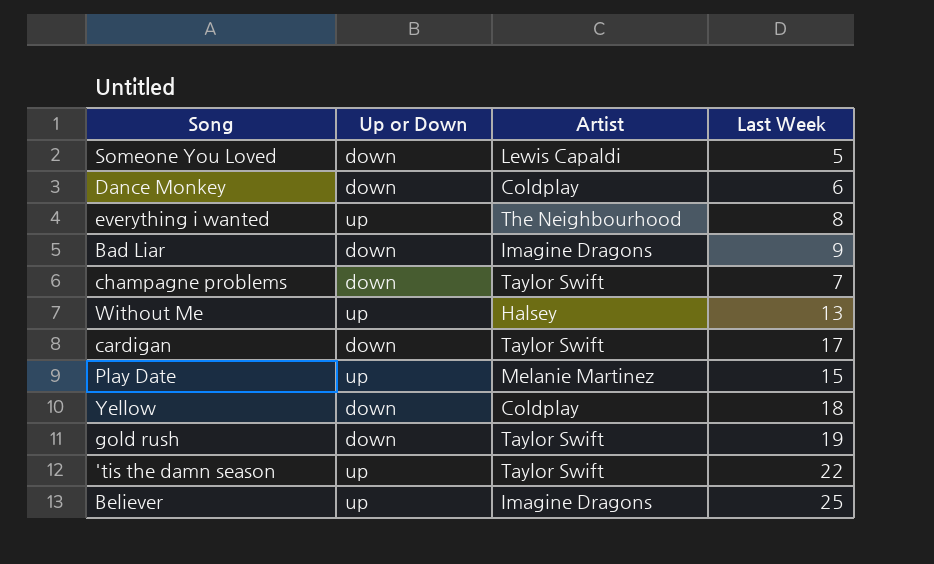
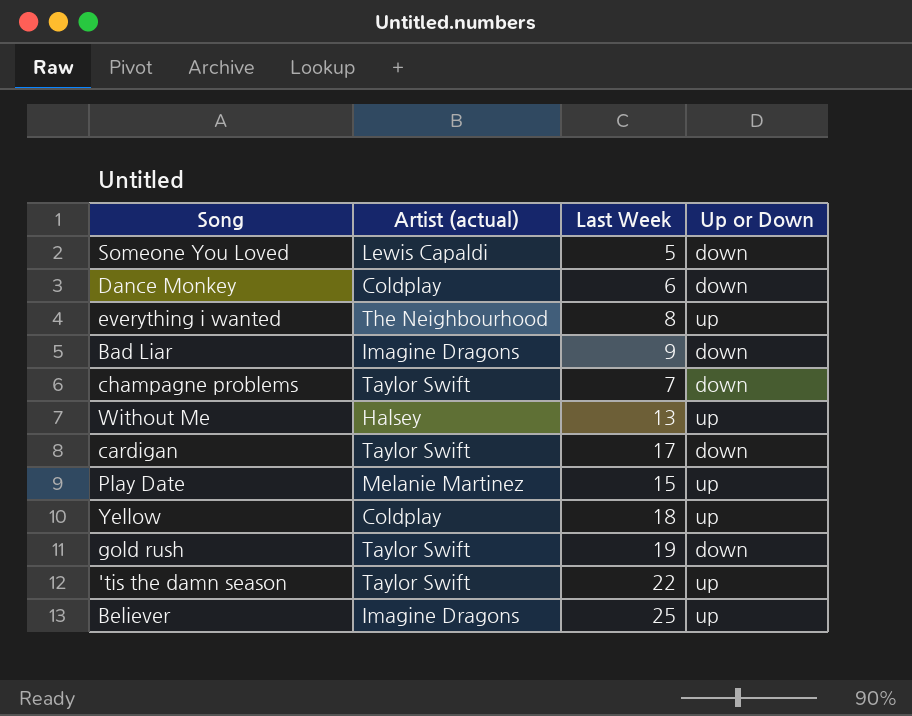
column name: Artist -> Artist (actual)
column Up or Down | position: 2 -> 4
Yellow | Up or Down: down -> up

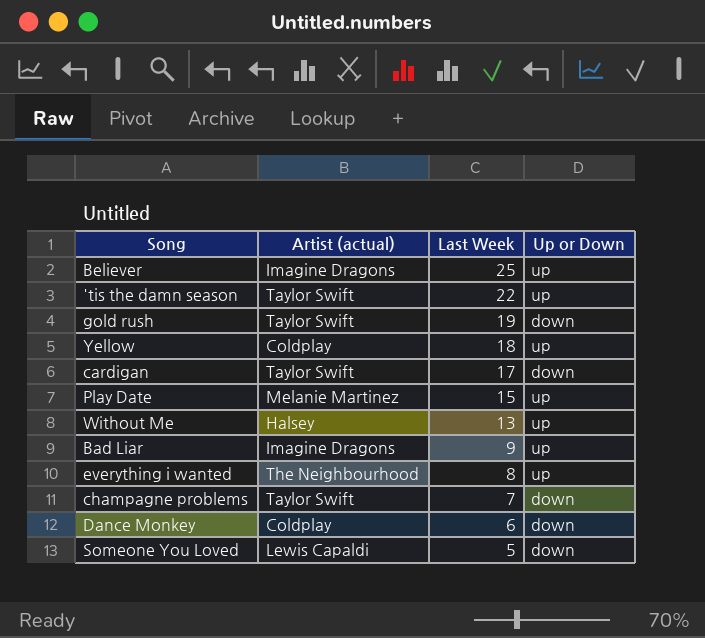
row order: none -> Last Week descending
Bad Liar | Up or Down: down -> up

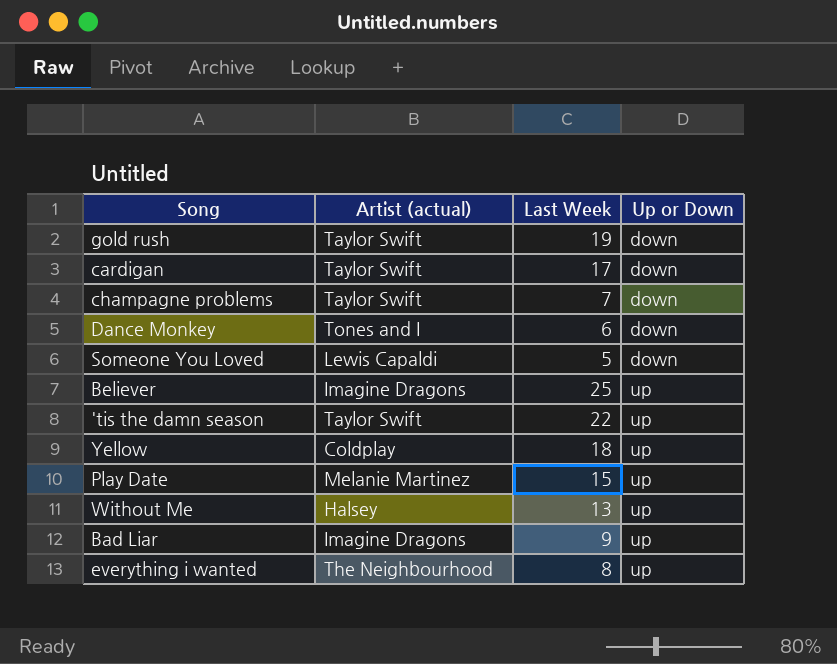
row order: Last Week descending -> Up or Down ascending
Dance Monkey | Artist (actual): Coldplay -> Tones and I

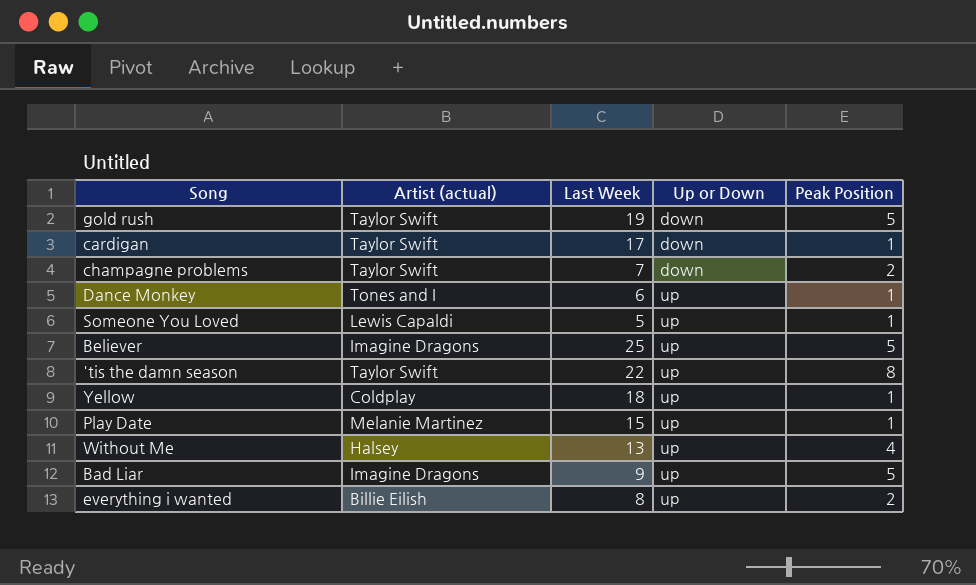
column Peak Position | position: none -> 5
Dance Monkey | Up or Down: down -> up
Someone You Loved | Up or Down: down -> up
everything i wanted | Artist (actual): The Neighbourhood -> Billie Eilish

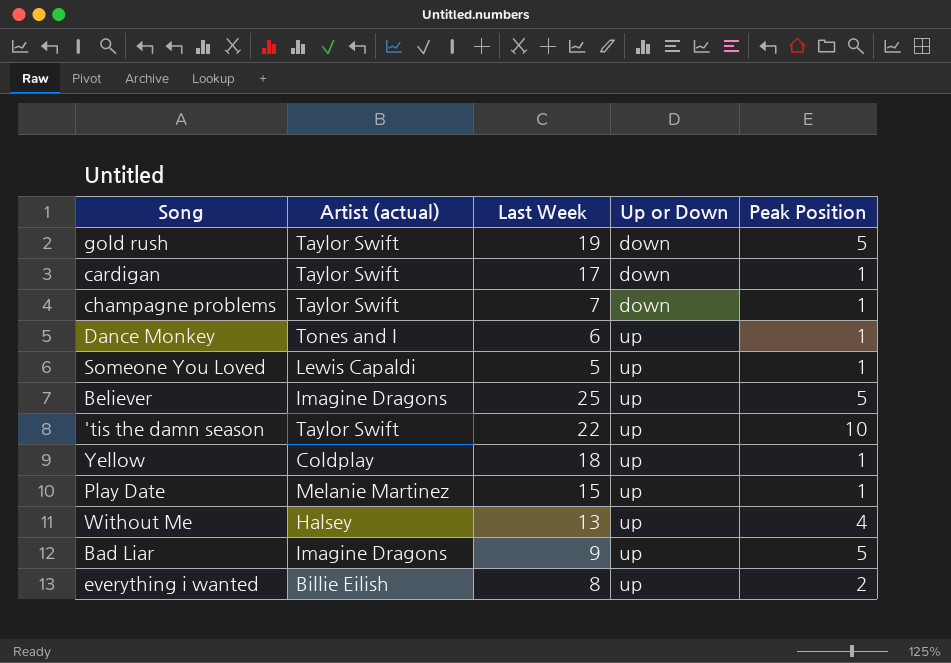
champagne problems | Peak Position: 2 -> 1
'tis the damn season | Peak Position: 8 -> 10

